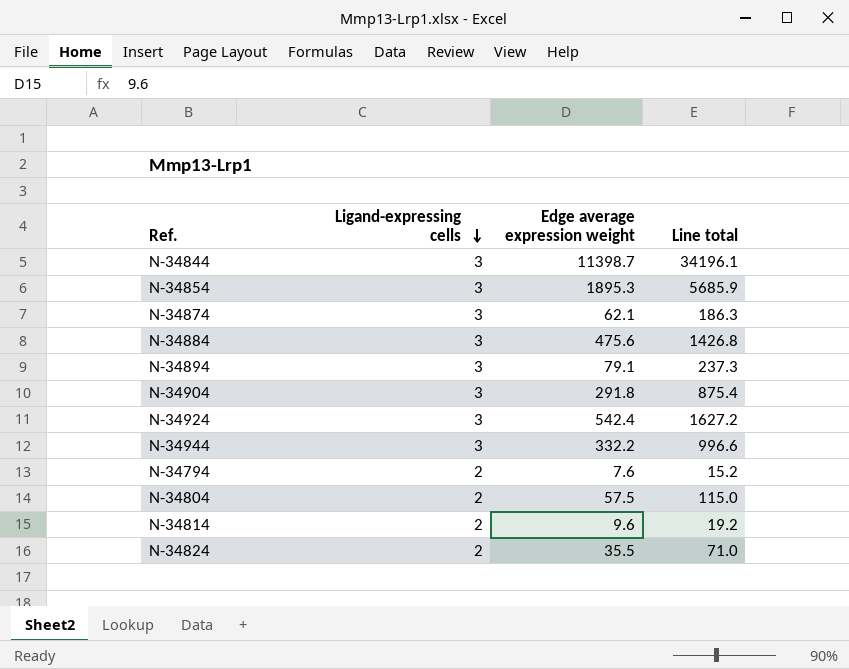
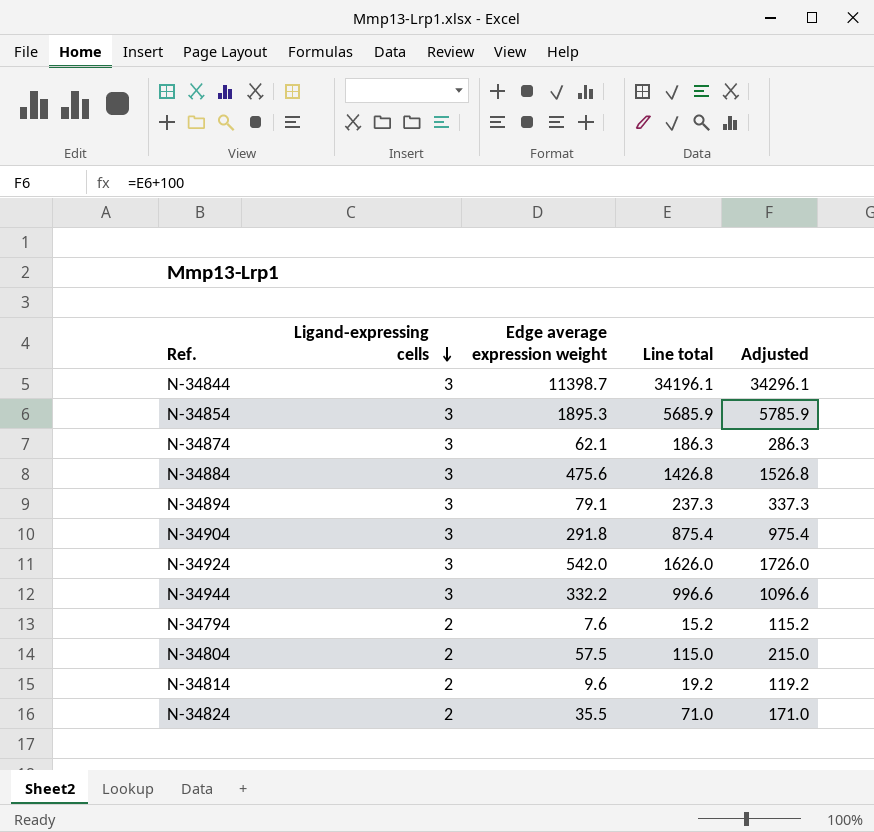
column Adjusted | formula: none -> [Line total] + 100
N-34924 | Edge average expression weight: 542.4 -> 542.0
N-34924 | Line total: 1627.2 -> 1626.0

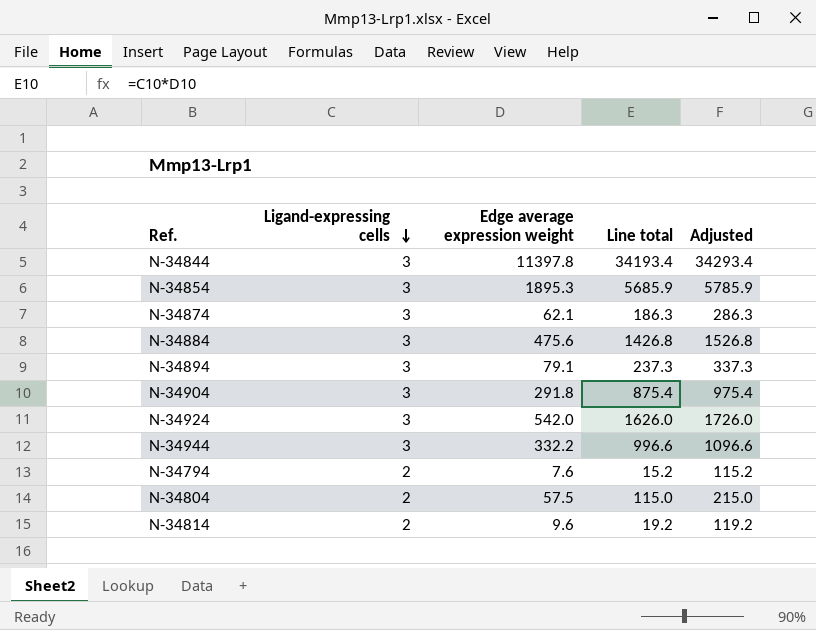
row N-34824: 2 | 35.5 | 71.0 | 171.0 -> none
N-34844 | Edge average expression weight: 11398.7 -> 11397.8
N-34844 | Line total: 34196.1 -> 34193.4
N-34844 | Adjusted: 34296.1 -> 34293.4

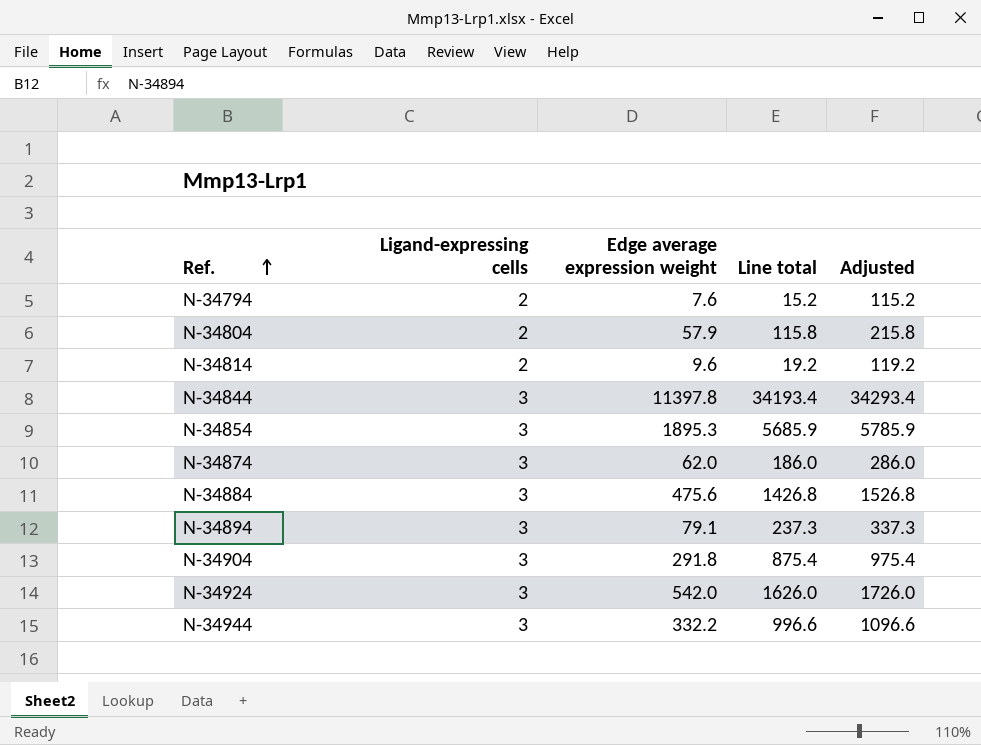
row order: Ligand-expressing cells descending -> Ref. ascending
N-34804 | Edge average expression weight: 57.5 -> 57.9
N-34804 | Line total: 115.0 -> 115.8
N-34804 | Adjusted: 215.0 -> 215.8
N-34874 | Edge average expression weight: 62.1 -> 62.0
N-34874 | Line total: 186.3 -> 186.0
N-34874 | Adjusted: 286.3 -> 286.0

